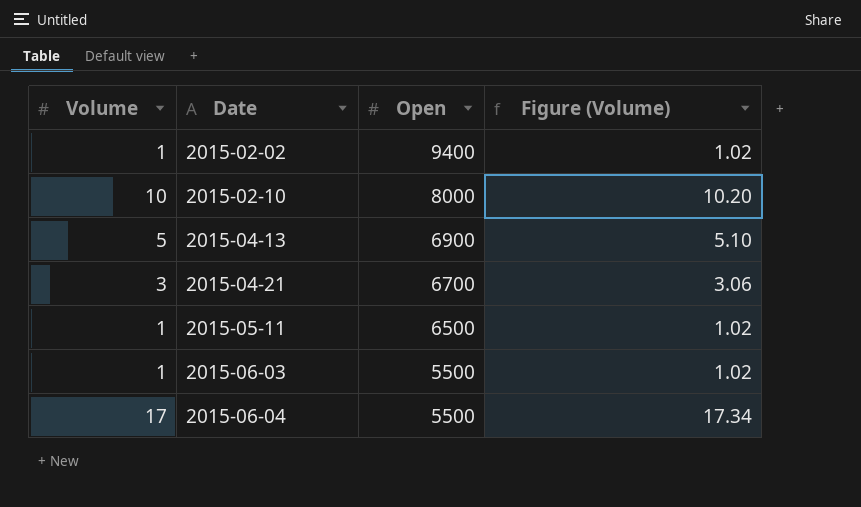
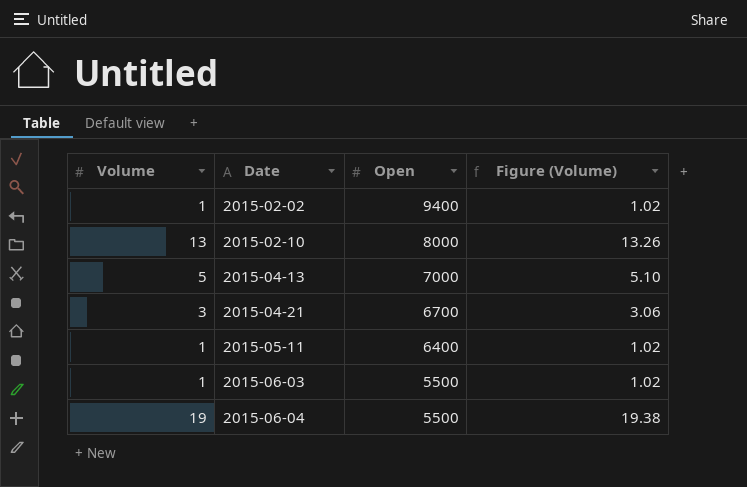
2015-02-10 | Volume: 10 -> 13
2015-02-10 | Figure (Volume): 10.20 -> 13.26
2015-04-13 | Open: 6900 -> 7000
2015-05-11 | Open: 6500 -> 6400
2015-06-04 | Volume: 17 -> 19
2015-06-04 | Figure (Volume): 17.34 -> 19.38

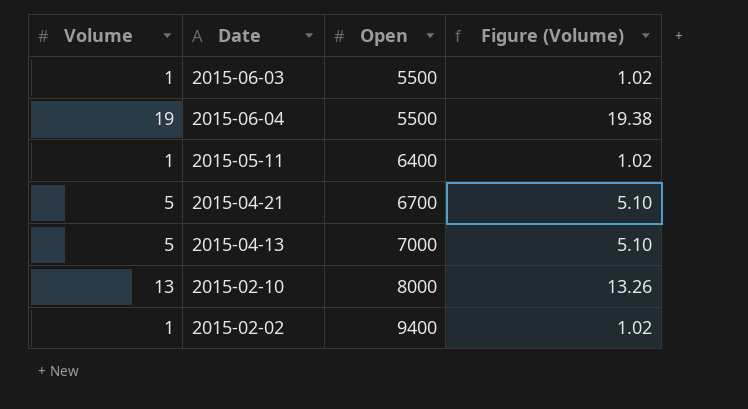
row order: Date ascending -> Open ascending
2015-04-21 | Volume: 3 -> 5
2015-04-21 | Figure (Volume): 3.06 -> 5.10

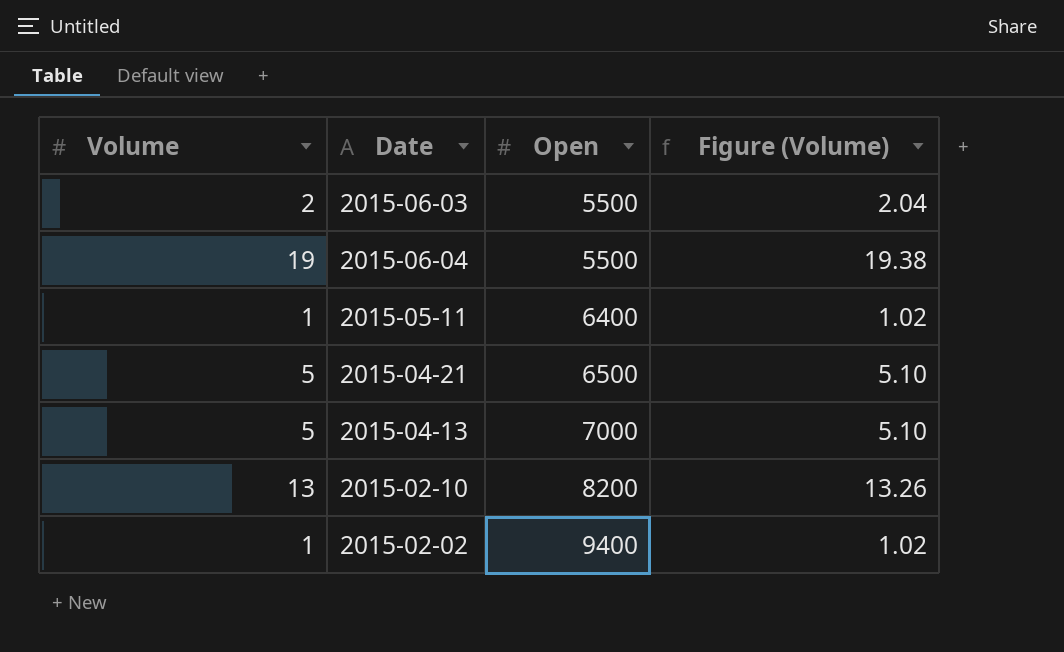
2015-06-03 | Volume: 1 -> 2
2015-06-03 | Figure (Volume): 1.02 -> 2.04
2015-04-21 | Open: 6700 -> 6500
2015-02-10 | Open: 8000 -> 8200

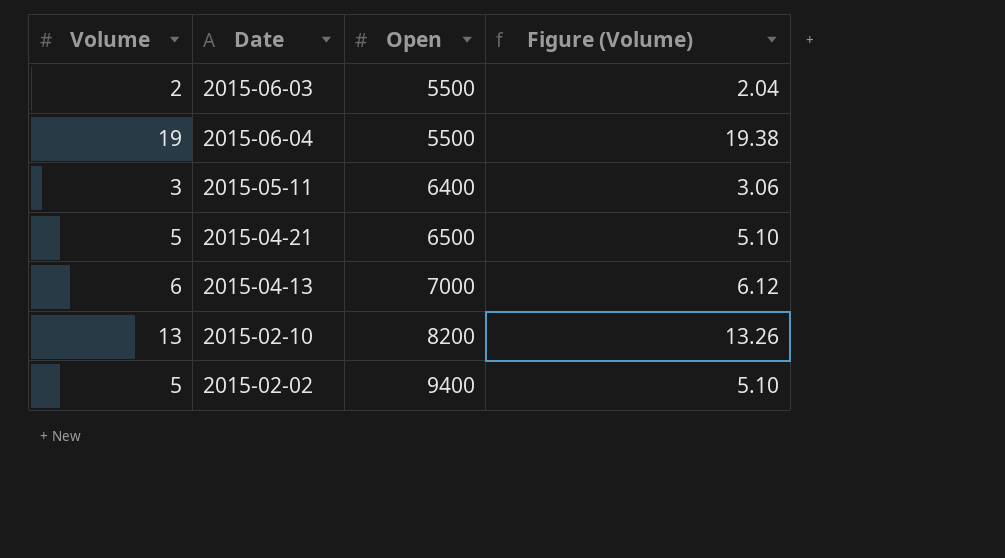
2015-05-11 | Volume: 1 -> 3
2015-05-11 | Figure (Volume): 1.02 -> 3.06
2015-04-13 | Volume: 5 -> 6
2015-04-13 | Figure (Volume): 5.10 -> 6.12
2015-02-02 | Volume: 1 -> 5
2015-02-02 | Figure (Volume): 1.02 -> 5.10

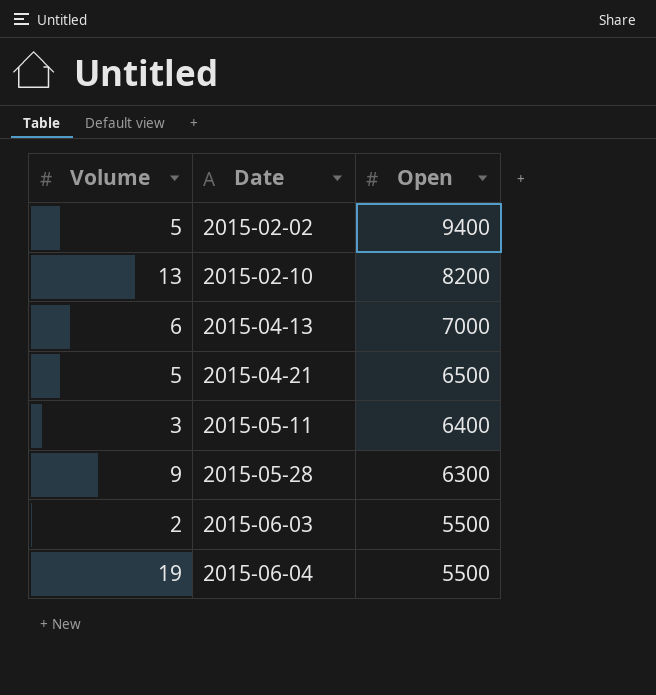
row order: Open ascending -> Date ascending
column Figure (Volume) | formula: [Volume] * 1.02 -> none
row 2015-05-28: none -> 9 | 6300

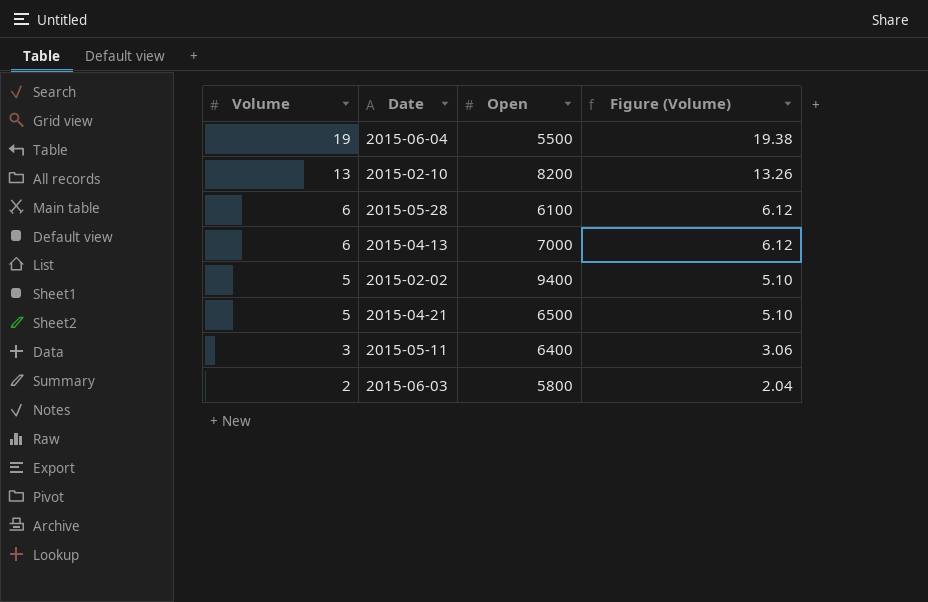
row order: Date ascending -> Volume descending
column Figure (Volume) | formula: none -> [Volume] * 1.02
2015-05-28 | Volume: 9 -> 6
2015-05-28 | Open: 6300 -> 6100
2015-06-03 | Open: 5500 -> 5800

